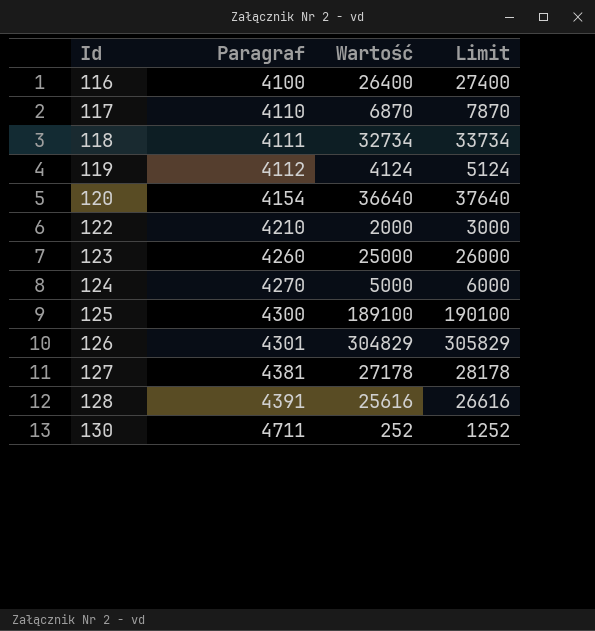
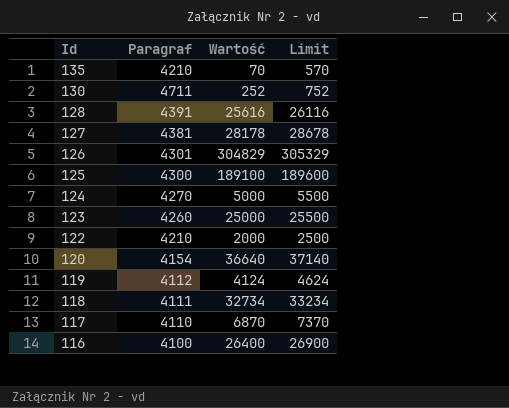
row order: Id ascending -> Id descending
column Limit | formula: [Wartość] + 1000 -> [Wartość] + 500
row 135: none -> 4210 | 70 | 570
127 | Wartość: 27178 -> 28178

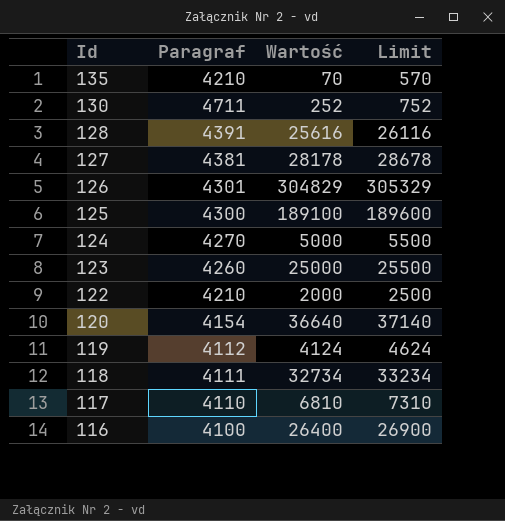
117 | Wartość: 6870 -> 6810
117 | Limit: 7370 -> 7310

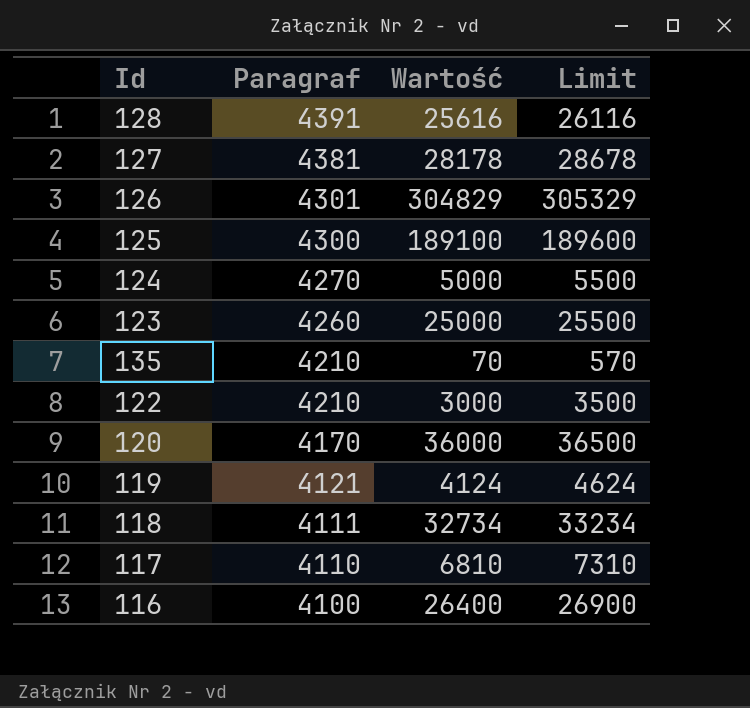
row order: Id descending -> Paragraf descending
row 130: 4711 | 252 | 752 -> none
122 | Wartość: 2000 -> 3000
122 | Limit: 2500 -> 3500
120 | Paragraf: 4154 -> 4170
120 | Wartość: 36640 -> 36000
120 | Limit: 37140 -> 36500
119 | Paragraf: 4112 -> 4121

